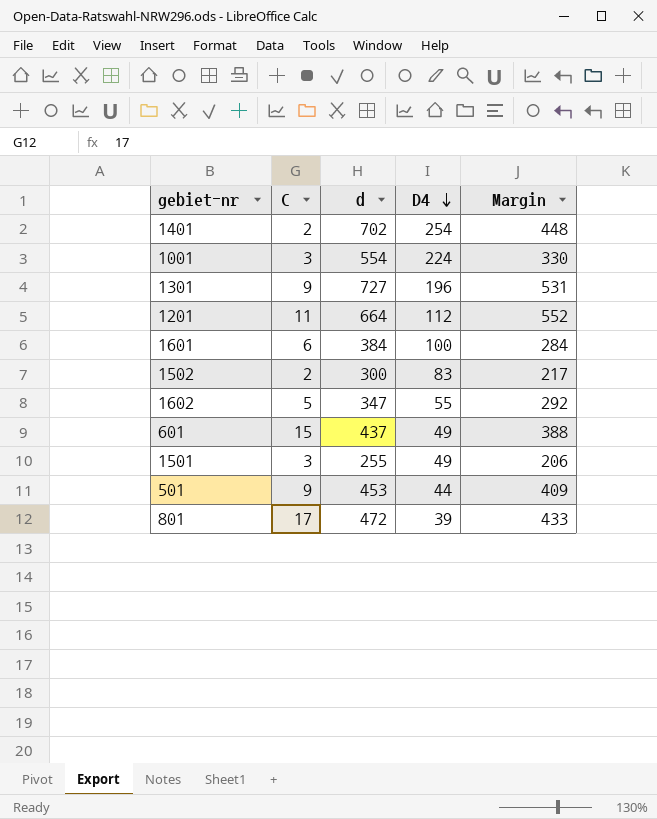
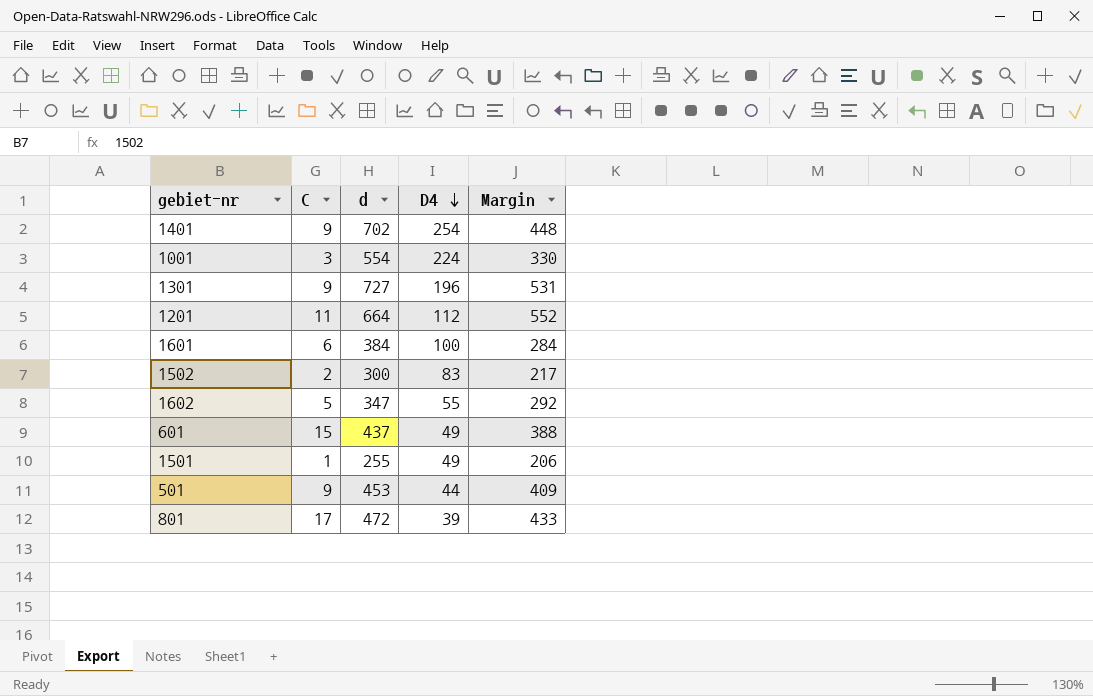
1401 | C: 2 -> 9
1501 | C: 3 -> 1

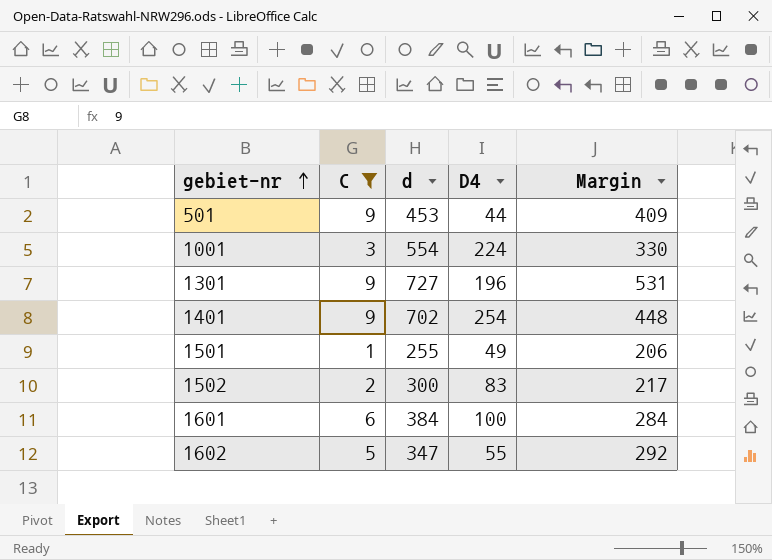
filter: none -> C <= 9
row order: D4 descending -> gebiet-nr ascending

